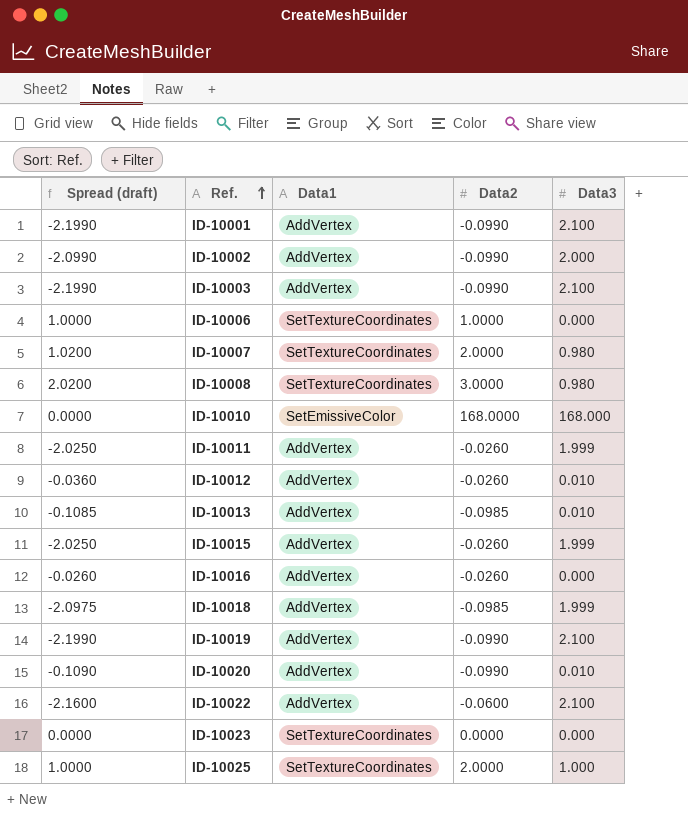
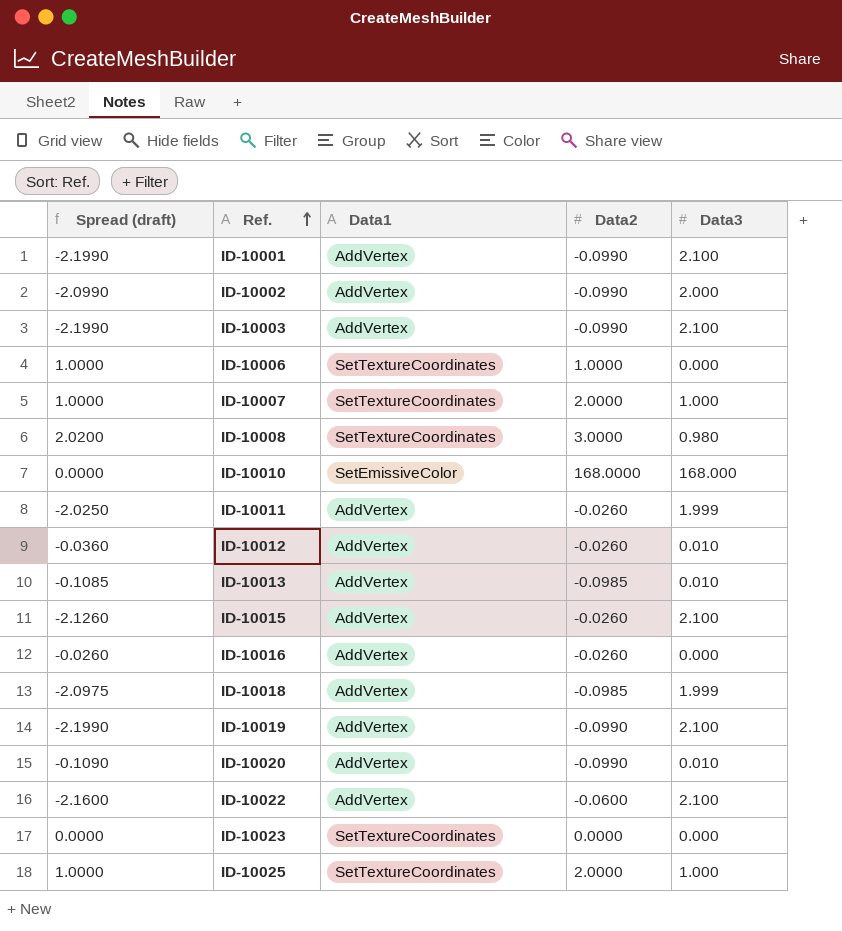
ID-10007 | Spread (draft): 1.0200 -> 1.0000
ID-10007 | Data3: 0.980 -> 1.000
ID-10015 | Spread (draft): -2.0250 -> -2.1260
ID-10015 | Data3: 1.999 -> 2.100

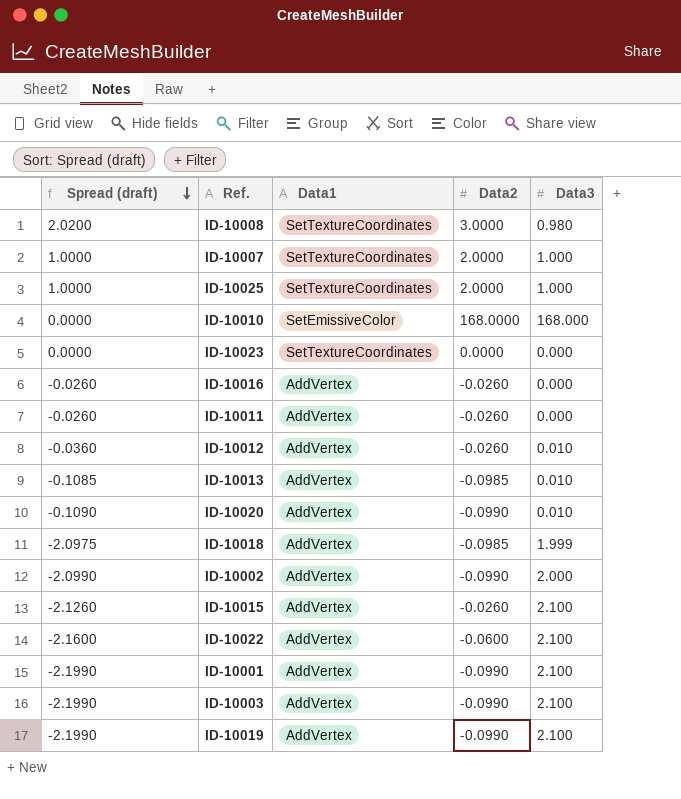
row order: Ref. ascending -> Spread (draft) descending
row ID-10006: 1.0000 | SetTextureCoordinates | 1.0000 | 0.000 -> none
ID-10011 | Spread (draft): -2.0250 -> -0.0260
ID-10011 | Data3: 1.999 -> 0.000

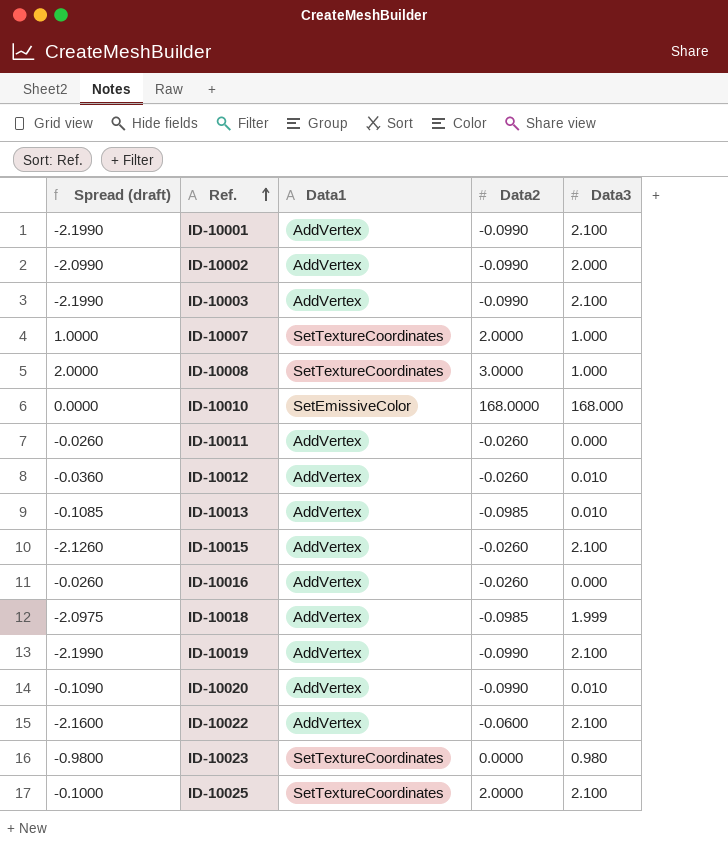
row order: Spread (draft) descending -> Ref. ascending
ID-10008 | Spread (draft): 2.0200 -> 2.0000
ID-10008 | Data3: 0.980 -> 1.000
ID-10023 | Spread (draft): 0.0000 -> -0.9800
ID-10023 | Data3: 0.000 -> 0.980
ID-10025 | Spread (draft): 1.0000 -> -0.1000
ID-10025 | Data3: 1.000 -> 2.100

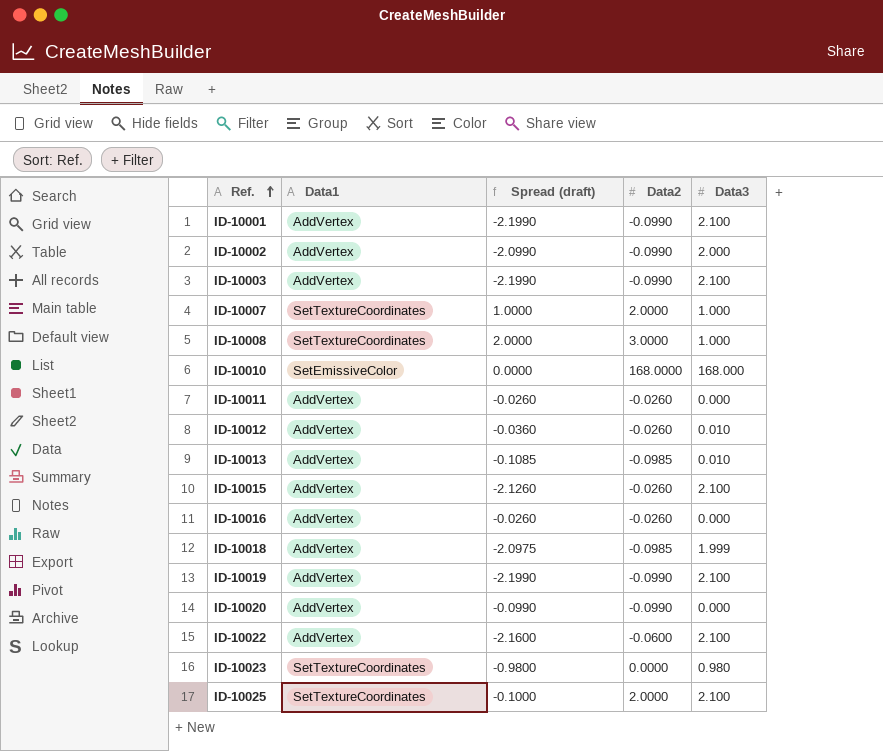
column Spread (draft) | position: 1 -> 3
ID-10020 | Spread (draft): -0.1090 -> -0.0990
ID-10020 | Data3: 0.010 -> 0.000

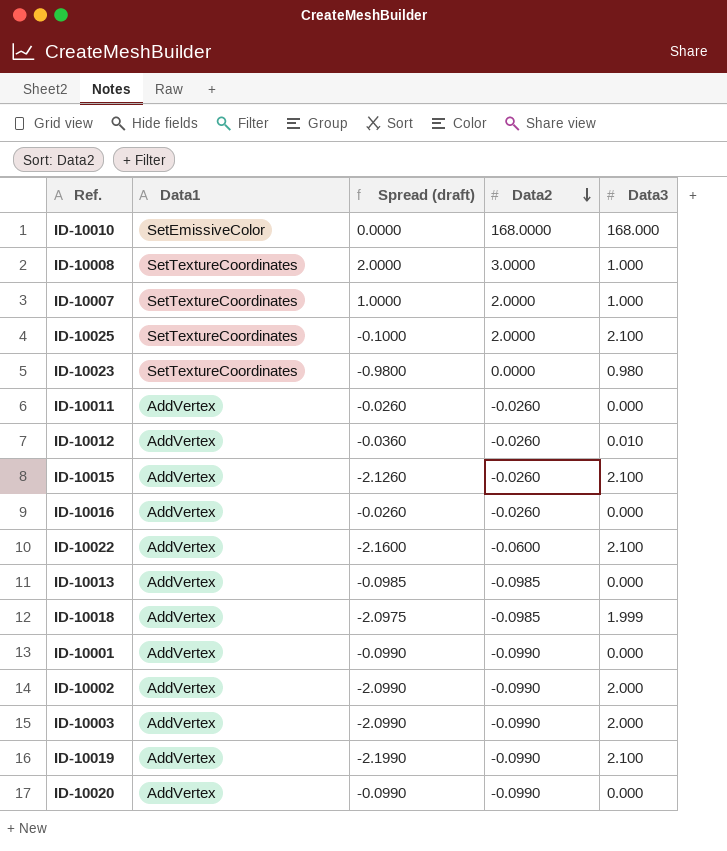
row order: Ref. ascending -> Data2 descending
ID-10013 | Spread (draft): -0.1085 -> -0.0985
ID-10013 | Data3: 0.010 -> 0.000
ID-10001 | Spread (draft): -2.1990 -> -0.0990
ID-10001 | Data3: 2.100 -> 0.000
ID-10003 | Spread (draft): -2.1990 -> -2.0990
ID-10003 | Data3: 2.100 -> 2.000

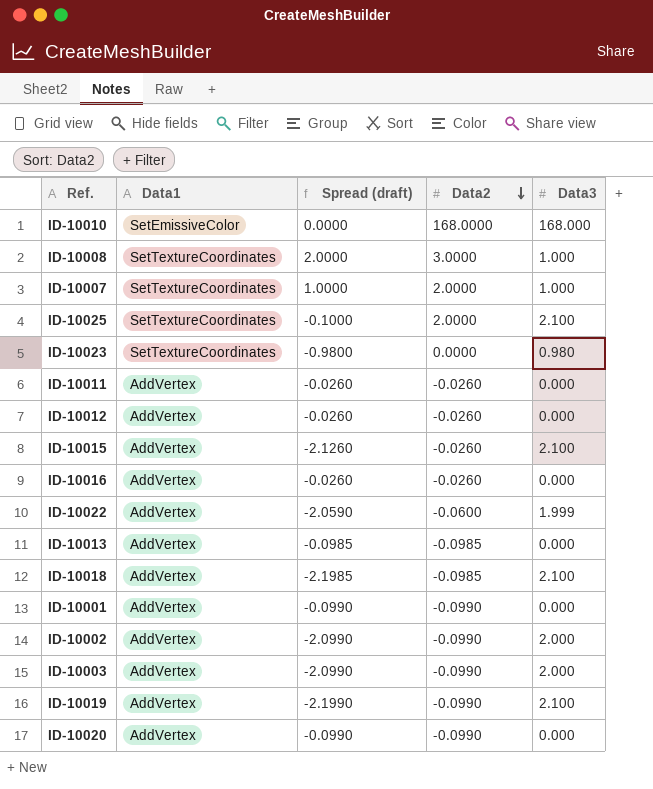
ID-10012 | Spread (draft): -0.0360 -> -0.0260
ID-10012 | Data3: 0.010 -> 0.000
ID-10022 | Spread (draft): -2.1600 -> -2.0590
ID-10022 | Data3: 2.100 -> 1.999
ID-10018 | Spread (draft): -2.0975 -> -2.1985
ID-10018 | Data3: 1.999 -> 2.100

